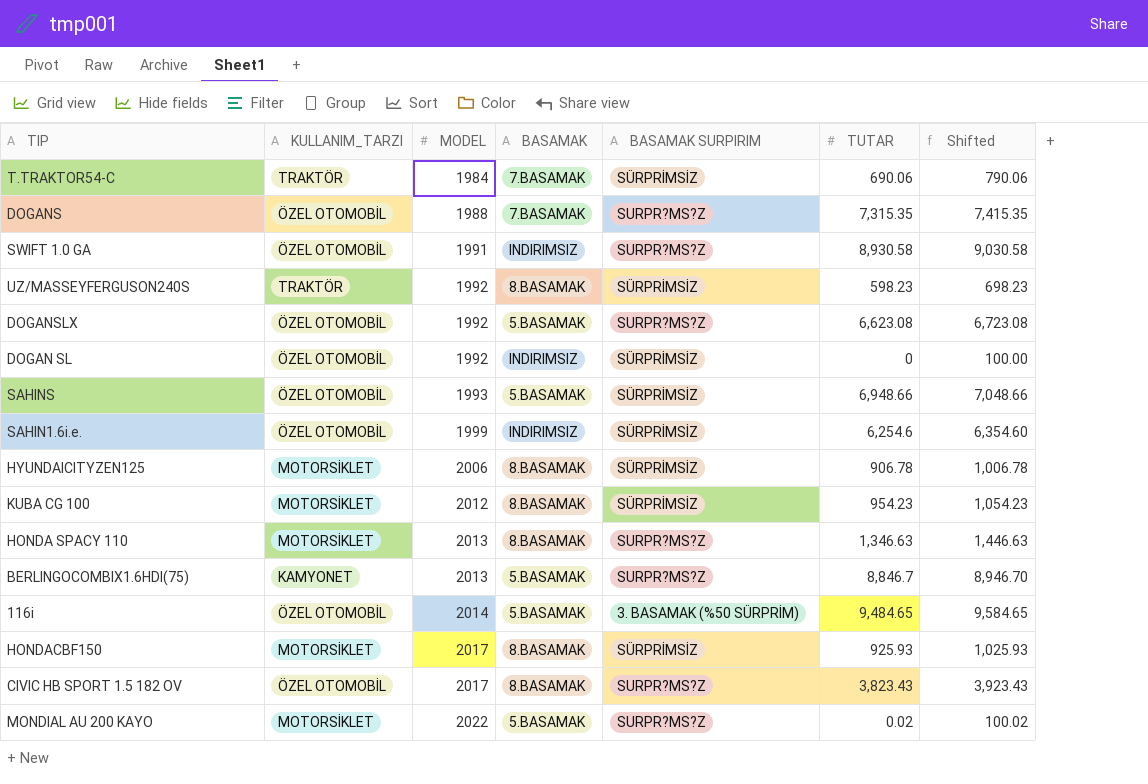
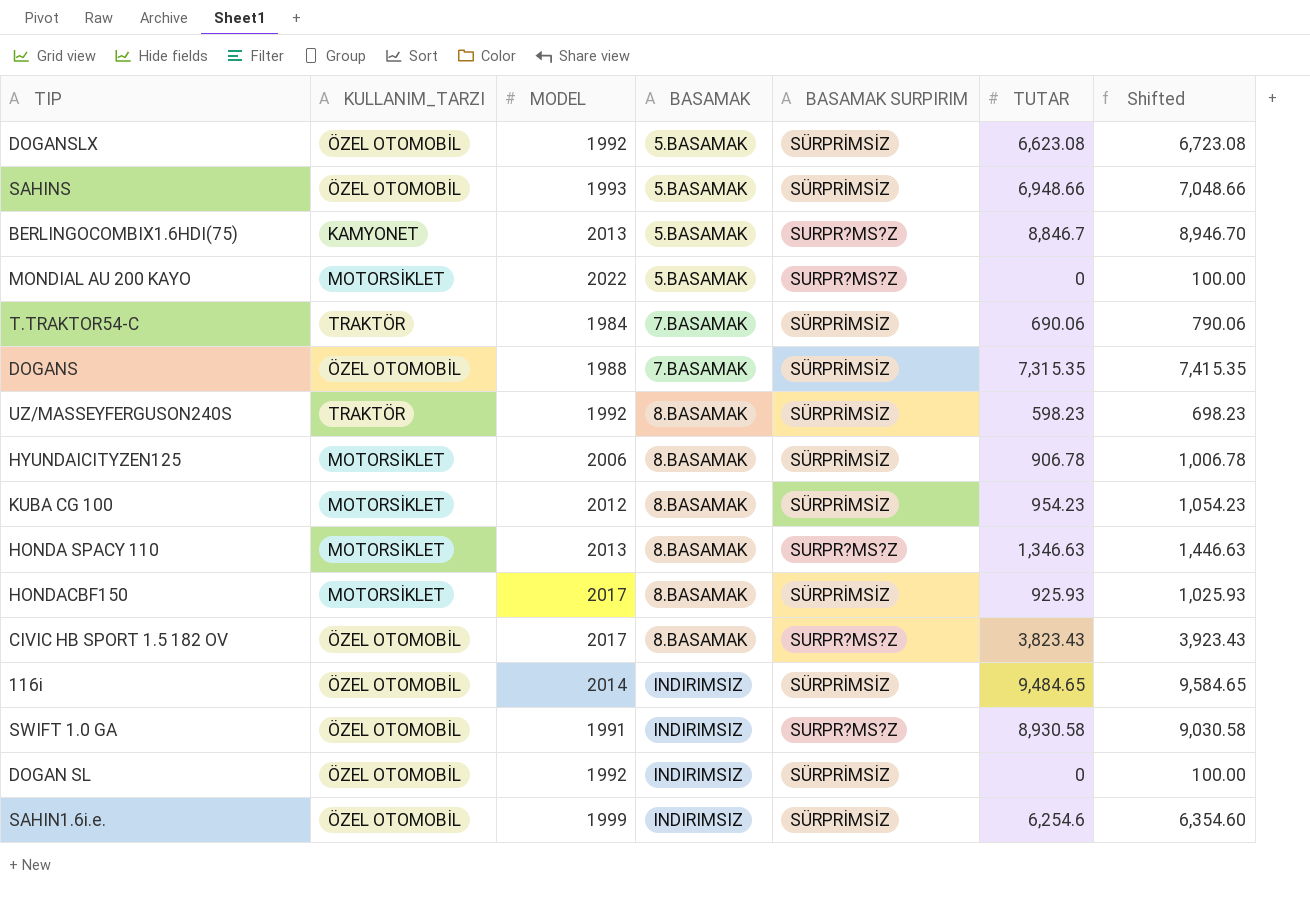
row order: MODEL ascending -> BASAMAK ascending
DOGANSLX | BASAMAK SURPIRIM: SURPR?MS?Z -> SÜRPRİMSİZ
MONDIAL AU 200 KAYO | TUTAR: 0.02 -> 0
MONDIAL AU 200 KAYO | Shifted: 100.02 -> 100.00
DOGANS | BASAMAK SURPIRIM: SURPR?MS?Z -> SÜRPRİMSİZ
116i | BASAMAK: 5.BASAMAK -> INDIRIMSIZ
116i | BASAMAK SURPIRIM: 3. BASAMAK (%50 SÜRPRİM) -> SÜRPRİMSİZ

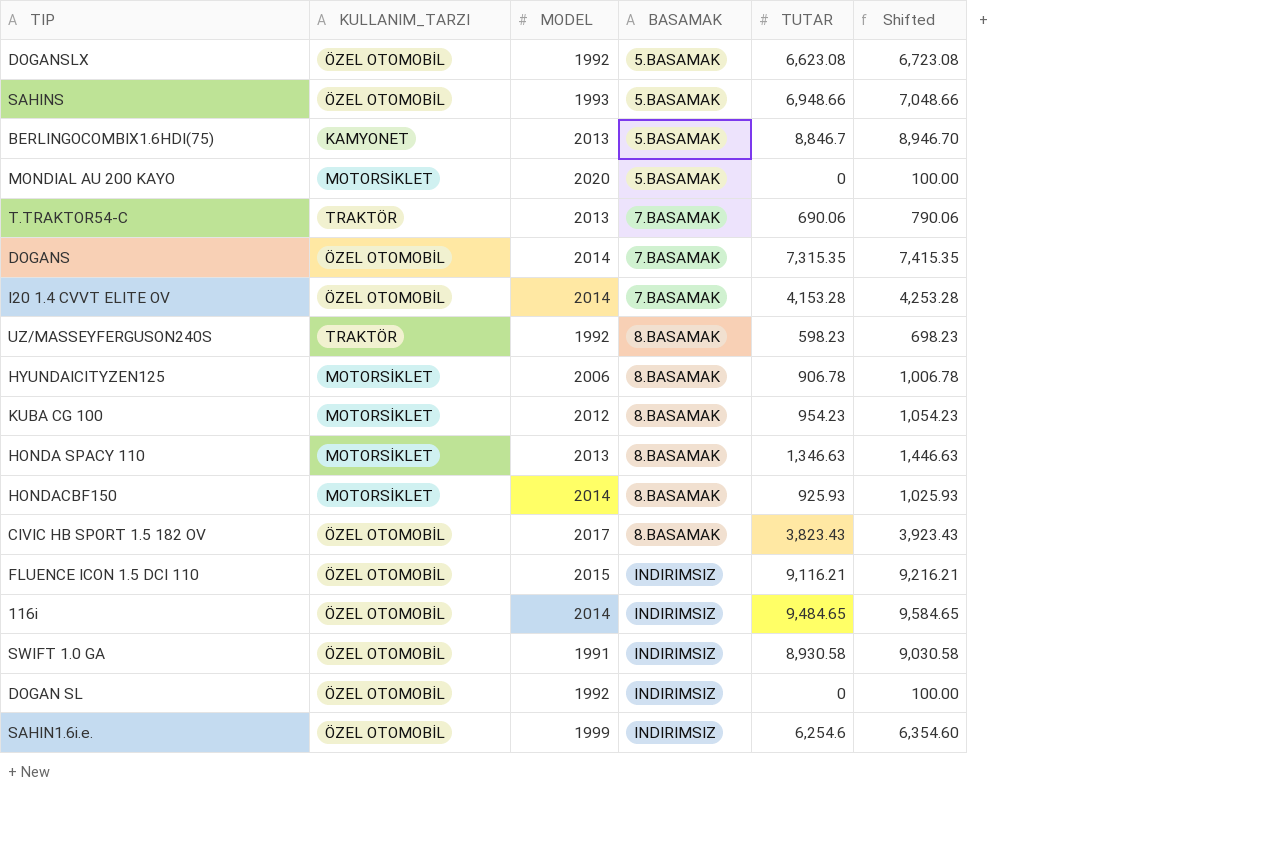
column BASAMAK SURPIRIM | position: 5 -> none
MONDIAL AU 200 KAYO | MODEL: 2022 -> 2020
T.TRAKTOR54-C | MODEL: 1984 -> 2013
DOGANS | MODEL: 1988 -> 2014
row I20 1.4 CVVT ELITE OV: none -> ÖZEL OTOMOBİL | 2014 | 7.BASAMAK | 4,153.28 | 4,253.28
HONDACBF150 | MODEL: 2017 -> 2014
row FLUENCE ICON 1.5 DCI 110: none -> ÖZEL OTOMOBİL | 2015 | INDIRIMSIZ | 9,116.21 | 9,216.21

